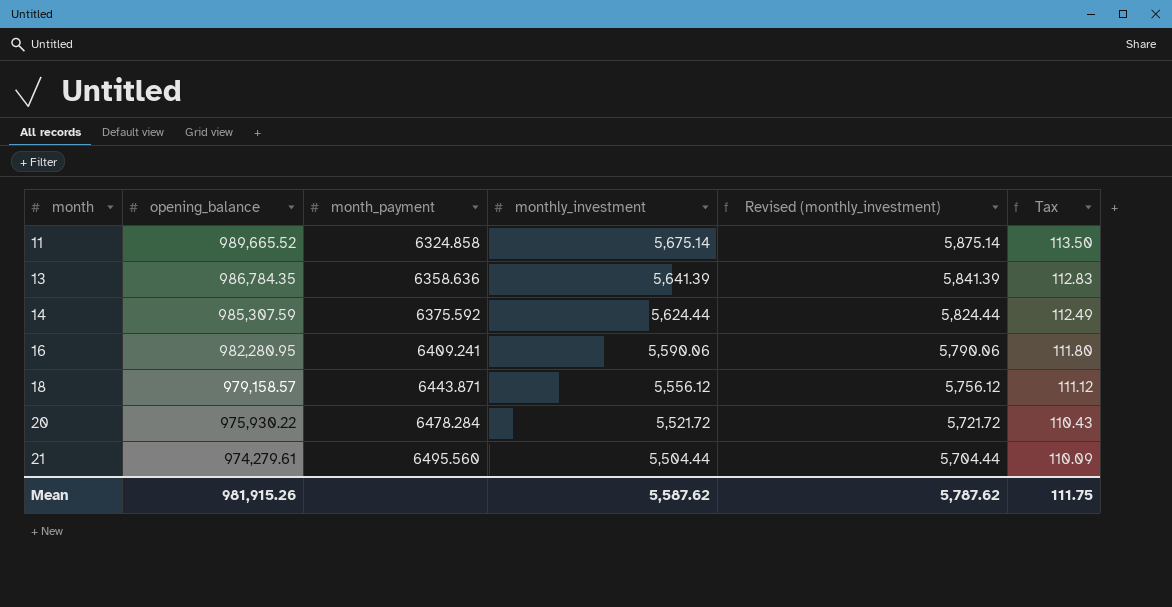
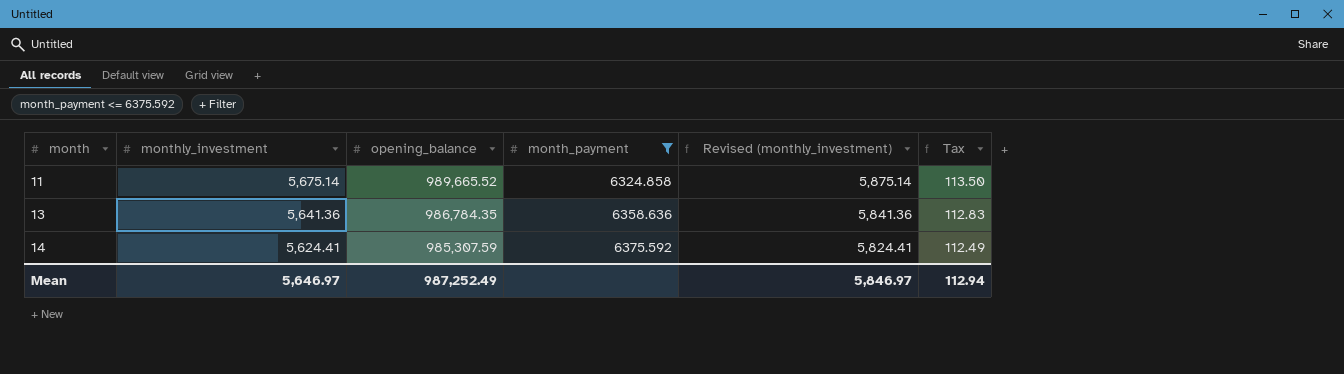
filter: none -> month_payment <= 6375.592
column monthly_investment | position: 4 -> 2
13 | monthly_investment: 5,641.39 -> 5,641.36
13 | Revised (monthly_investment): 5,841.39 -> 5,841.36
14 | monthly_investment: 5,624.44 -> 5,624.41
14 | Revised (monthly_investment): 5,824.44 -> 5,824.41
Mean | monthly_investment: 5,587.62 -> 5,646.97
Mean | opening_balance: 981,915.26 -> 987,252.49
Mean | Revised (monthly_investment): 5,787.62 -> 5,846.97
Mean | Tax: 111.75 -> 112.94

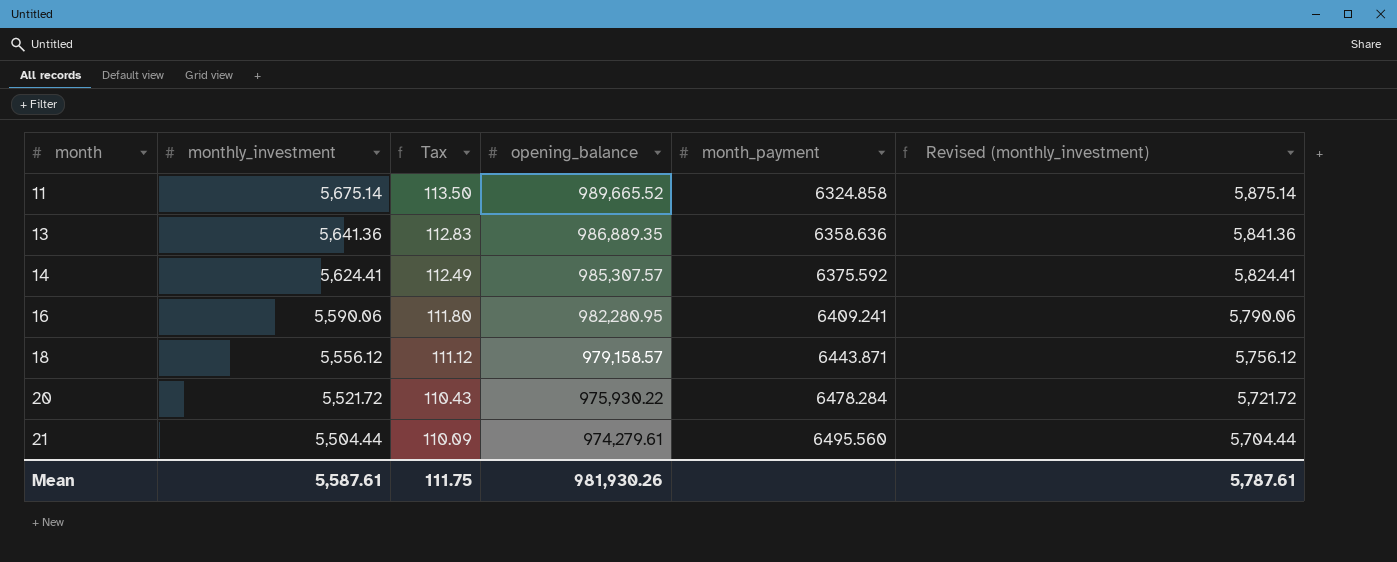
filter: month_payment <= 6375.592 -> none
column Tax | position: 6 -> 3
13 | opening_balance: 986,784.35 -> 986,889.35
14 | opening_balance: 985,307.59 -> 985,307.57
Mean | monthly_investment: 5,646.97 -> 5,587.61
Mean | Tax: 112.94 -> 111.75
Mean | opening_balance: 987,252.49 -> 981,930.26
Mean | Revised (monthly_investment): 5,846.97 -> 5,787.61

